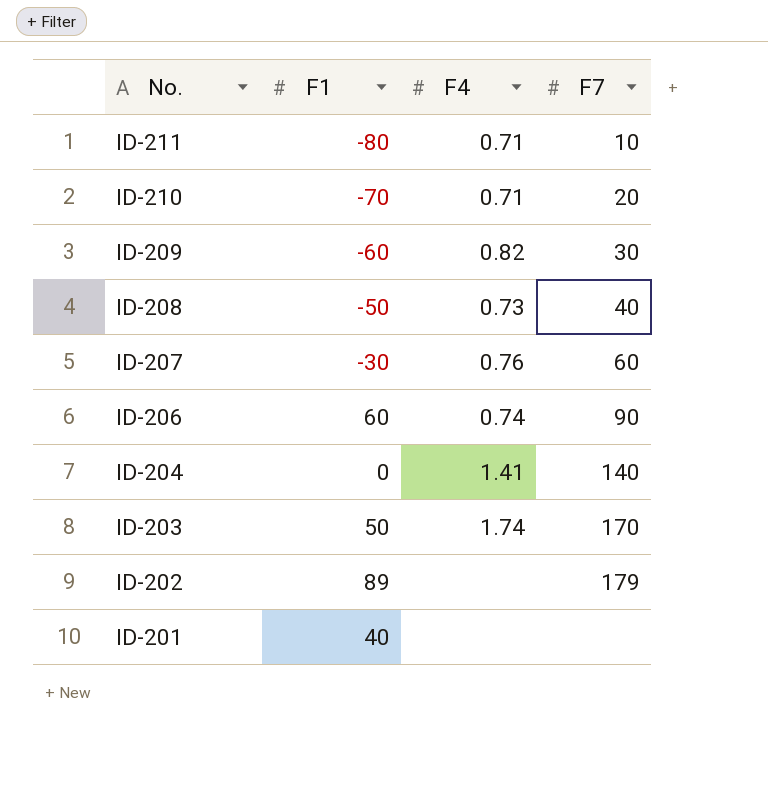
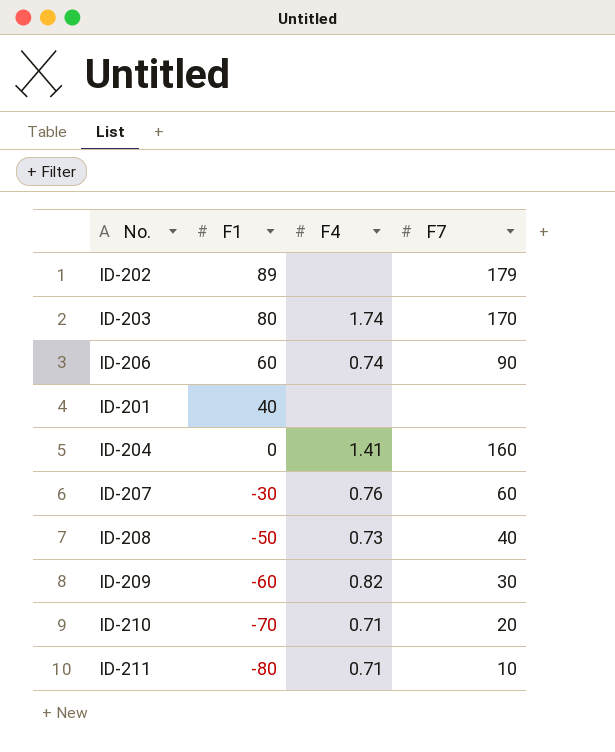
row order: No. descending -> F1 descending
ID-203 | F1: 50 -> 80
ID-204 | F7: 140 -> 160

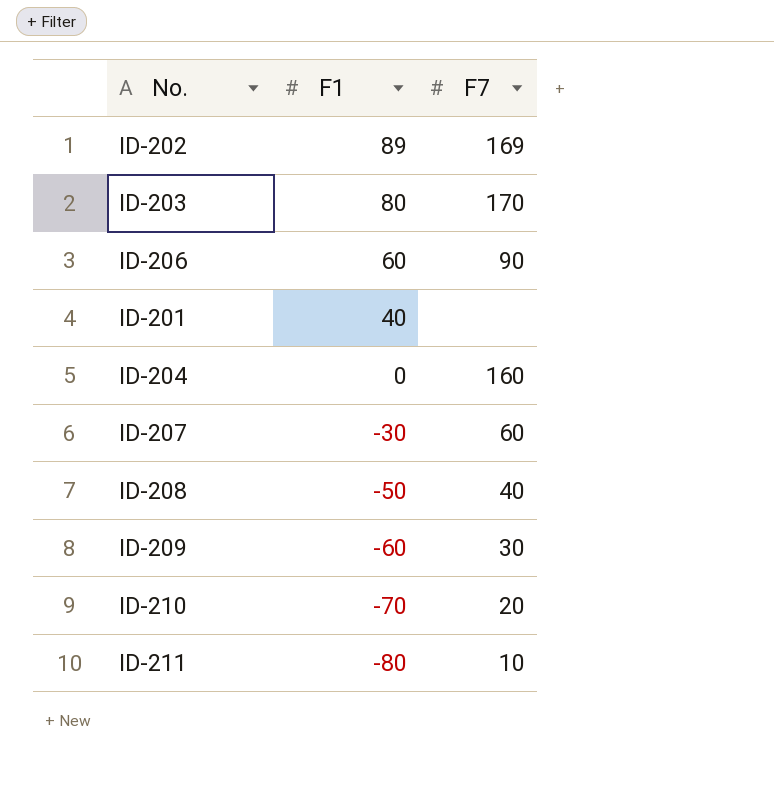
column F4 | position: 3 -> none
ID-202 | F7: 179 -> 169

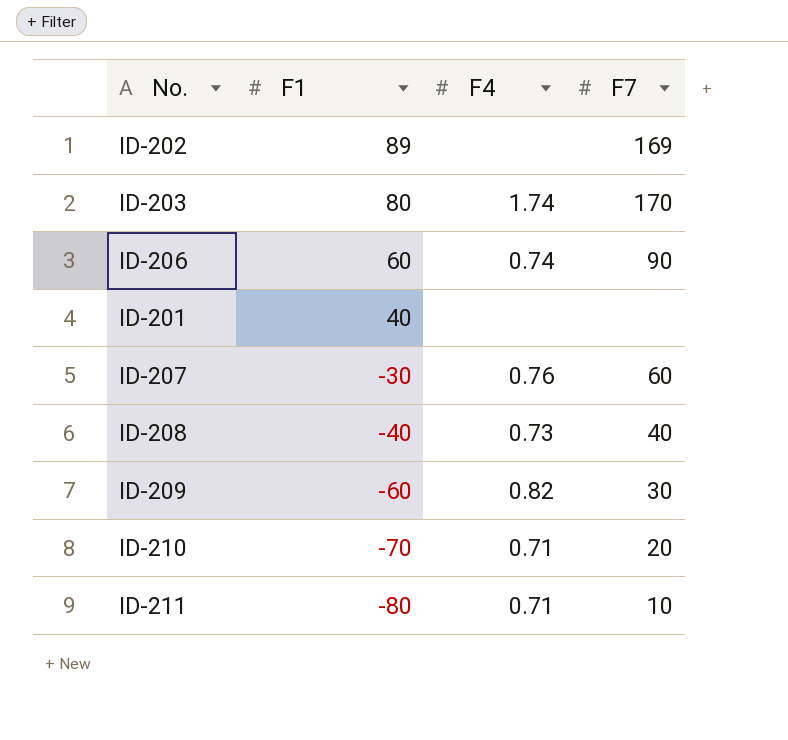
column F4 | position: none -> 3
row ID-204: 0 | 160 -> none
ID-208 | F1: -50 -> -40

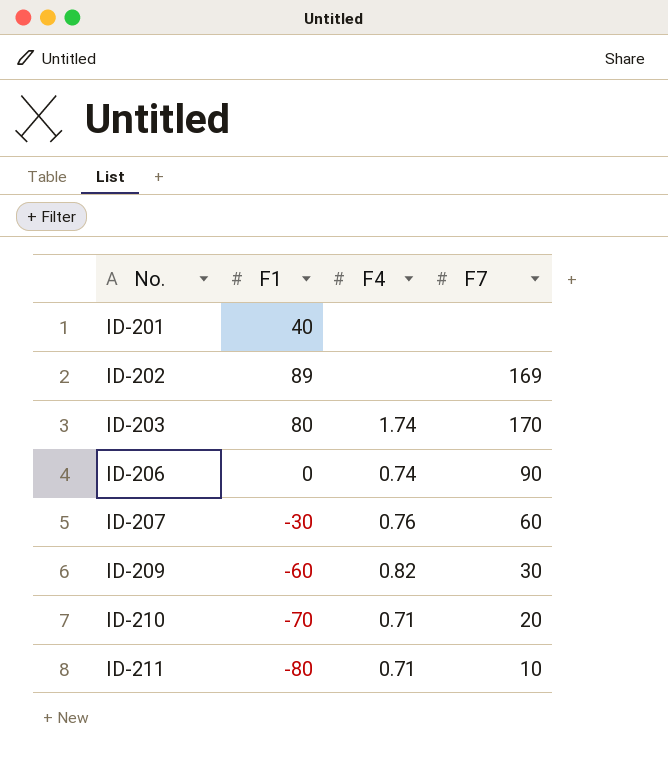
row order: F1 descending -> No. ascending
row ID-208: -40 | 0.73 | 40 -> none
ID-206 | F1: 60 -> 0

